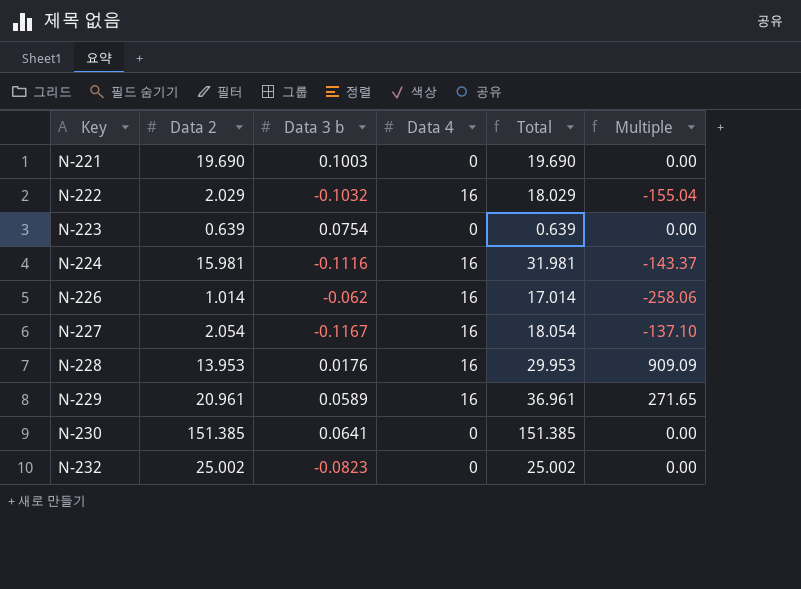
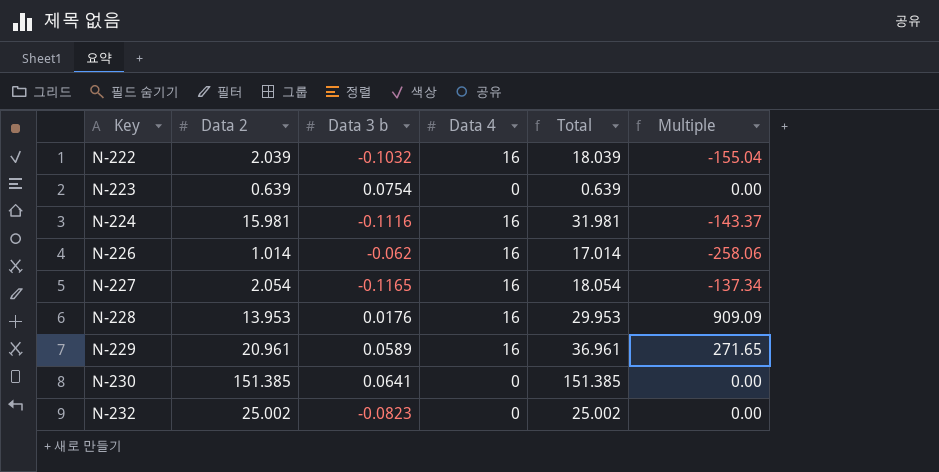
row N-221: 19.690 | 0.1003 | 0 | 19.690 | 0.00 -> none
N-222 | Data 2: 2.029 -> 2.039
N-222 | Total: 18.029 -> 18.039
N-227 | Data 3 b: -0.1167 -> -0.1165
N-227 | Multiple: -137.10 -> -137.34

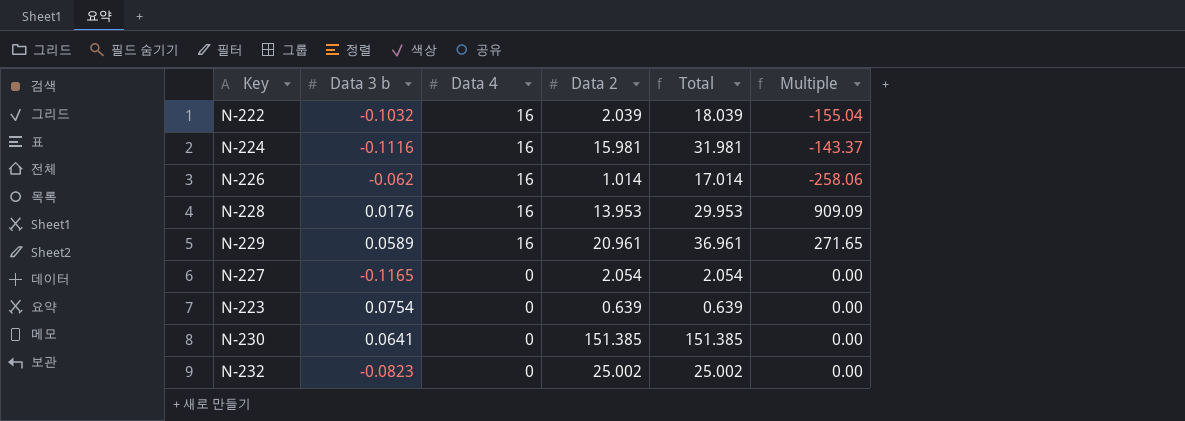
row order: Key ascending -> Data 4 descending
column Data 2 | position: 2 -> 4
N-227 | Data 4: 16 -> 0
N-227 | Total: 18.054 -> 2.054
N-227 | Multiple: -137.34 -> 0.00

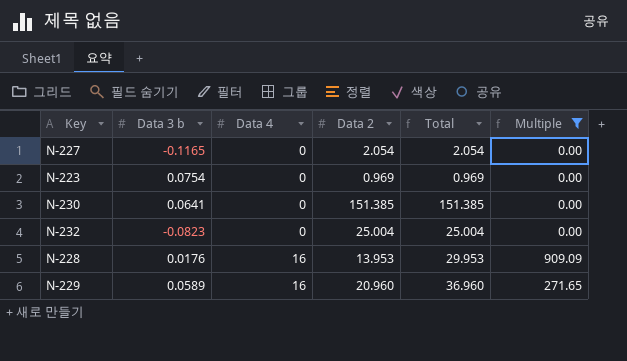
filter: none -> Multiple >= 0.00
row order: Data 4 descending -> Data 4 ascending
N-223 | Data 2: 0.639 -> 0.969
N-223 | Total: 0.639 -> 0.969
N-232 | Data 2: 25.002 -> 25.004
N-232 | Total: 25.002 -> 25.004
N-229 | Data 2: 20.961 -> 20.960
N-229 | Total: 36.961 -> 36.960

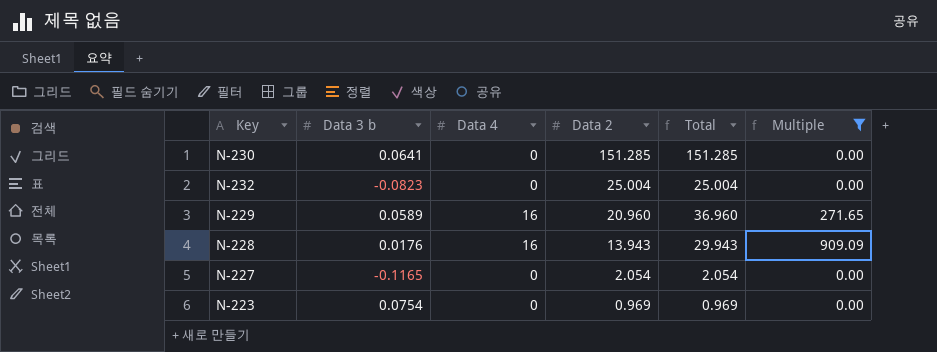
row order: Data 4 ascending -> Data 2 descending
N-230 | Data 2: 151.385 -> 151.285
N-230 | Total: 151.385 -> 151.285
N-228 | Data 2: 13.953 -> 13.943
N-228 | Total: 29.953 -> 29.943

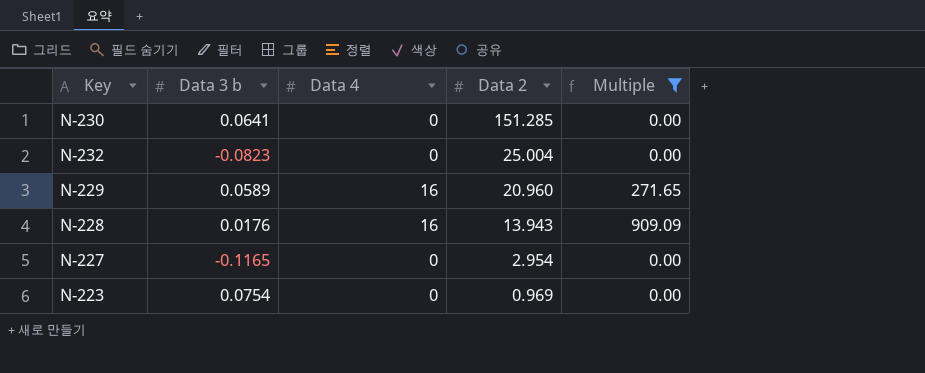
column Total | formula: [Data 4] + [Data 2] -> none
N-227 | Data 2: 2.054 -> 2.954

